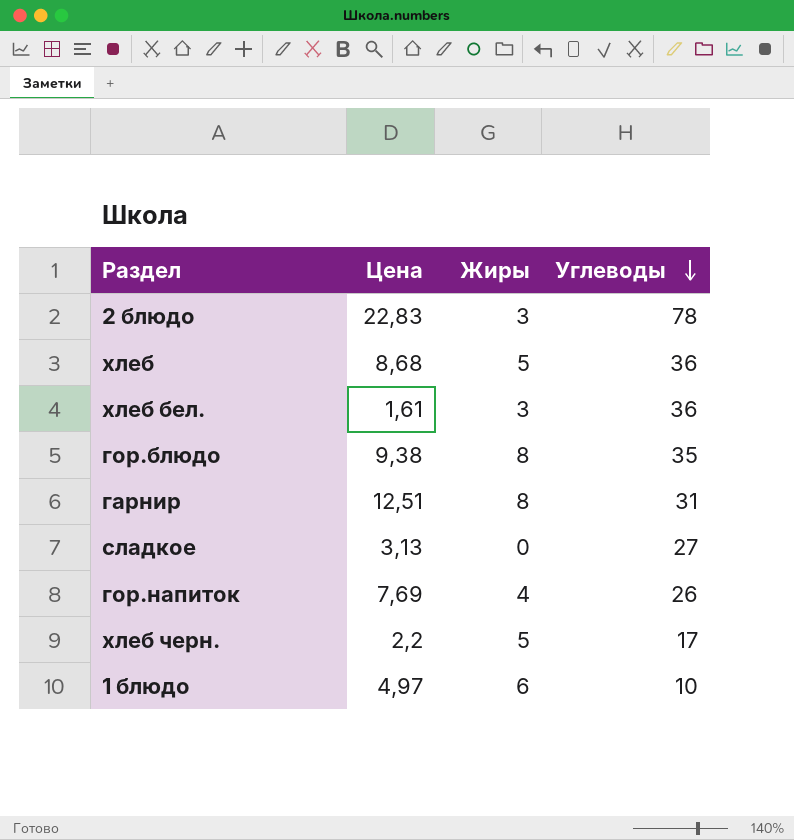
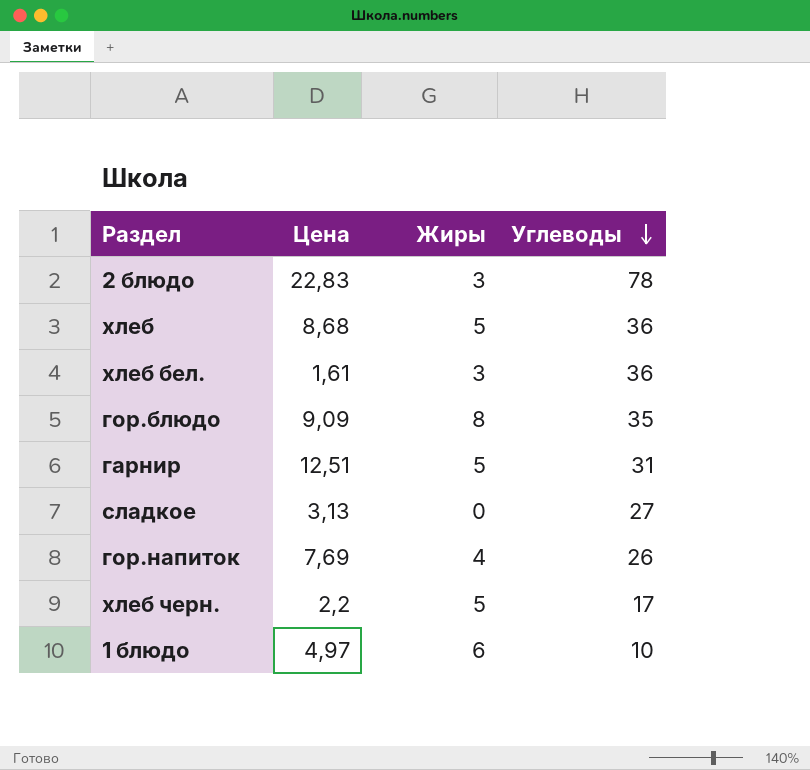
гор.блюдо | Цена: 9,38 -> 9,09
гарнир | Жиры: 8 -> 5

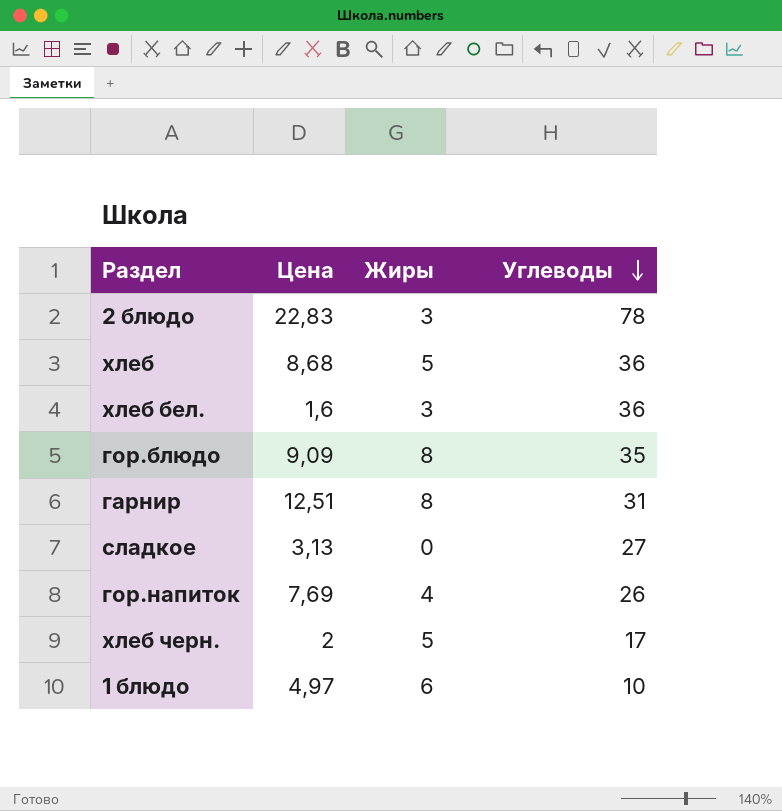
хлеб бел. | Цена: 1,61 -> 1,6
гарнир | Жиры: 5 -> 8
хлеб черн. | Цена: 2,2 -> 2

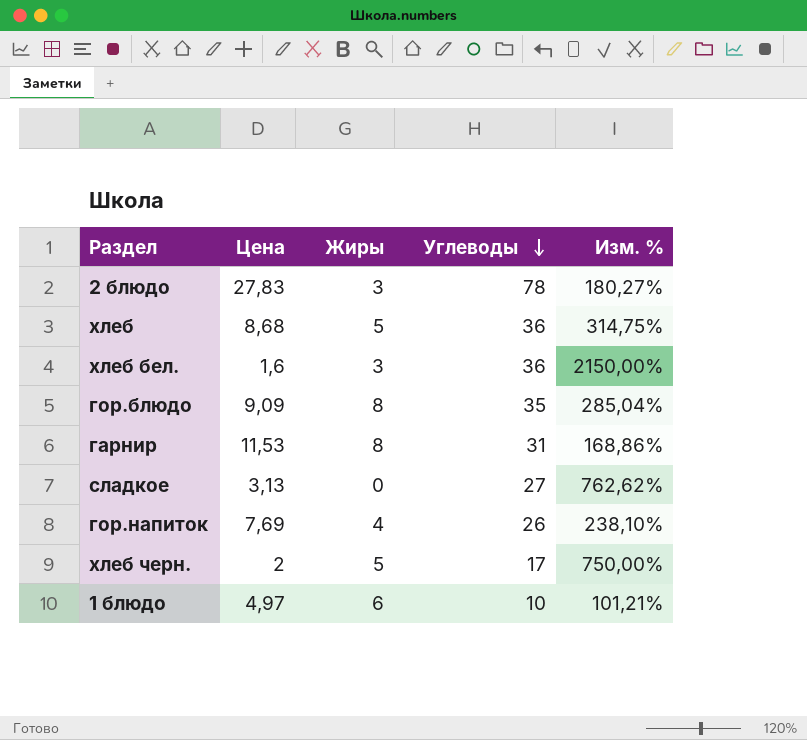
column Изм. % | formula: none -> ([Углеводы] - [Цена]) / [Цена]
2 блюдо | Цена: 22,83 -> 27,83
гарнир | Цена: 12,51 -> 11,53

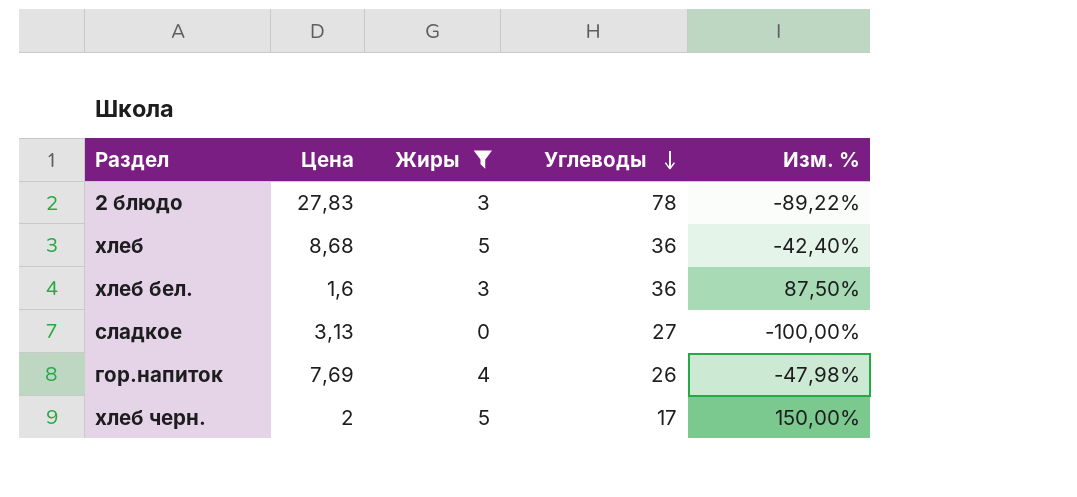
filter: none -> Жиры <= 5
column Изм. % | formula: ([Углеводы] - [Цена]) / [Цена] -> ([Жиры] - [Цена]) / [Цена]

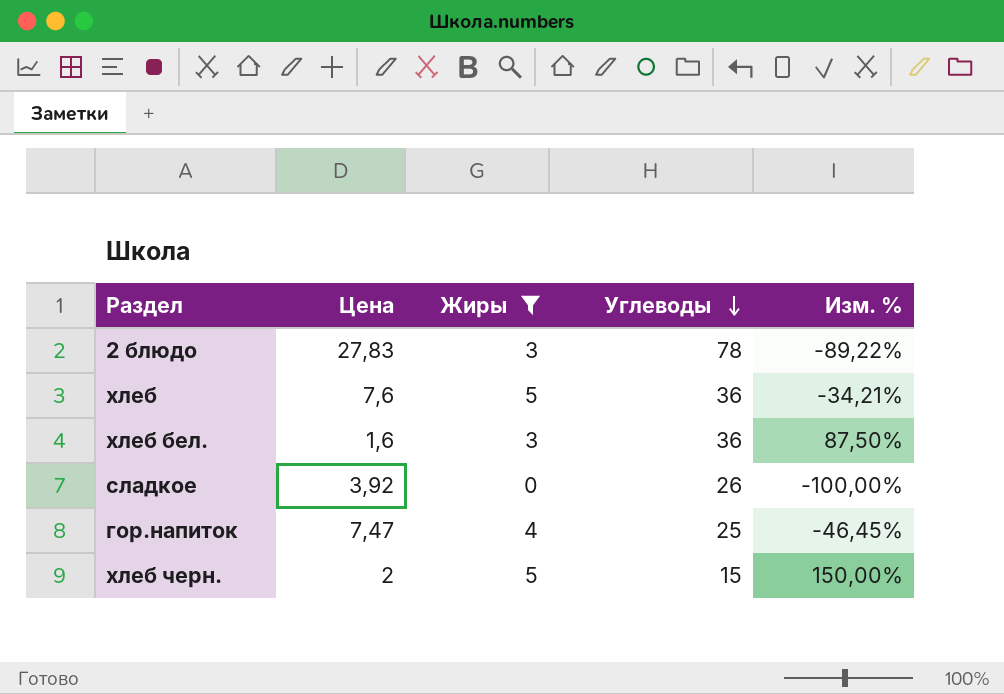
хлеб | Цена: 8,68 -> 7,6
хлеб | Изм. %: -42,40% -> -34,21%
сладкое | Цена: 3,13 -> 3,92
сладкое | Углеводы: 27 -> 26
гор.напиток | Цена: 7,69 -> 7,47
гор.напиток | Углеводы: 26 -> 25
гор.напиток | Изм. %: -47,98% -> -46,45%
хлеб черн. | Углеводы: 17 -> 15

